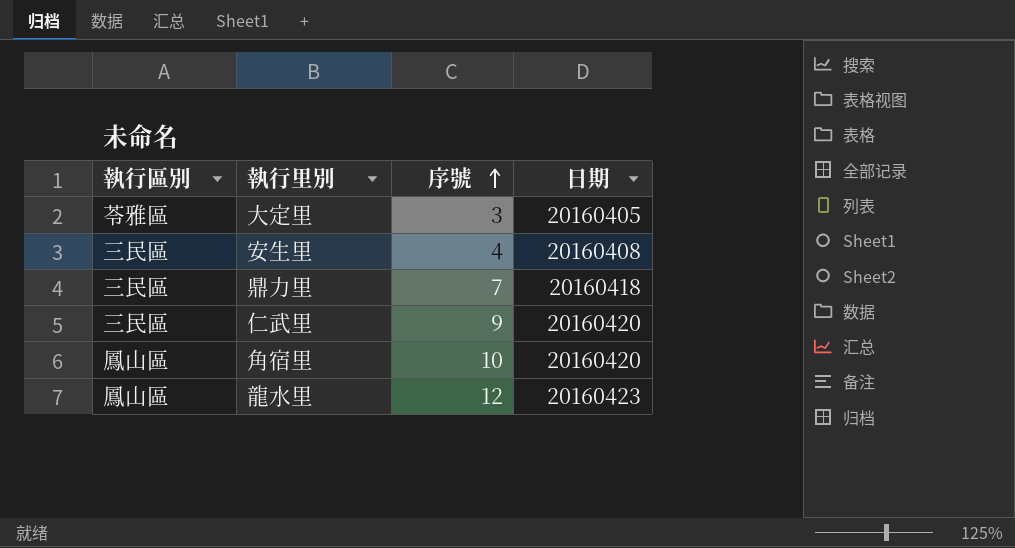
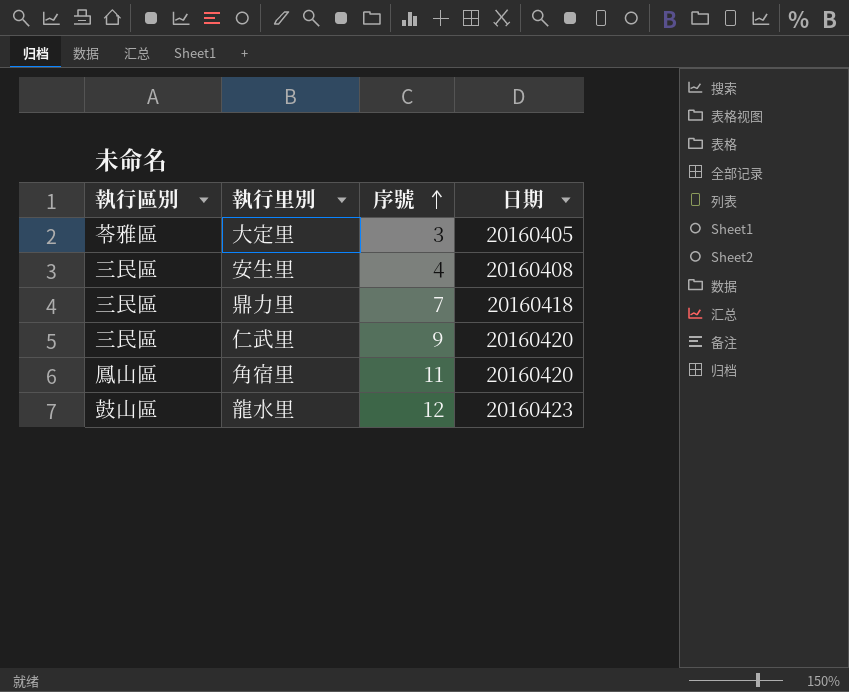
角宿里 | 序號: 10 -> 11
龍水里 | 執行區別: 鳳山區 -> 鼓山區

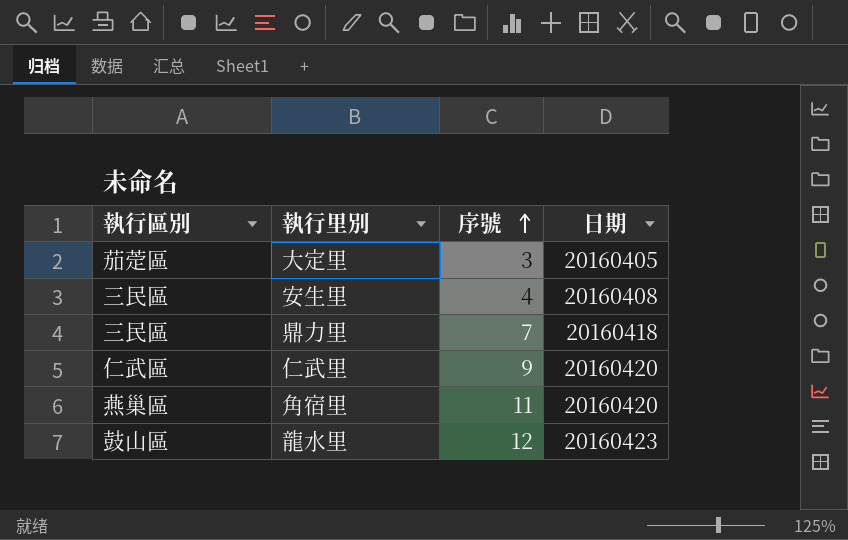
大定里 | 執行區別: 苓雅區 -> 茄萣區
仁武里 | 執行區別: 三民區 -> 仁武區
角宿里 | 執行區別: 鳳山區 -> 燕巢區

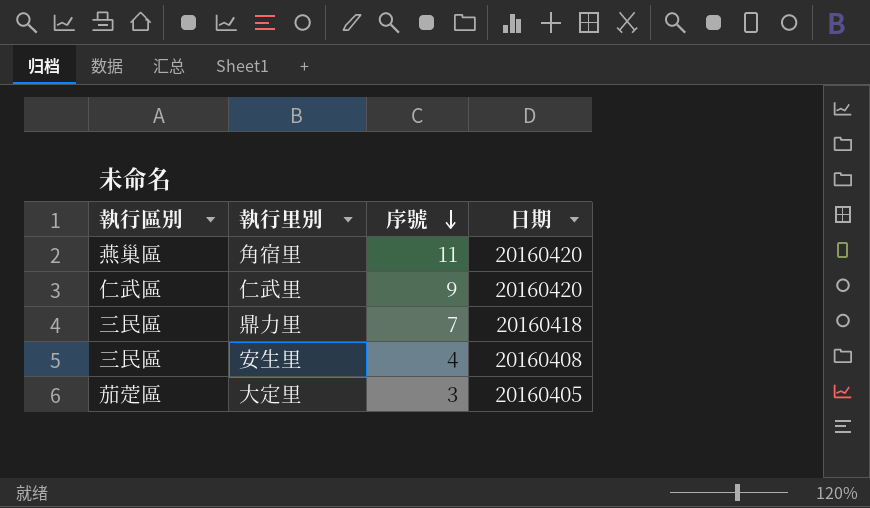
row order: 序號 ascending -> 序號 descending
row 龍水里: 鼓山區 | 12 | 20160423 -> none

